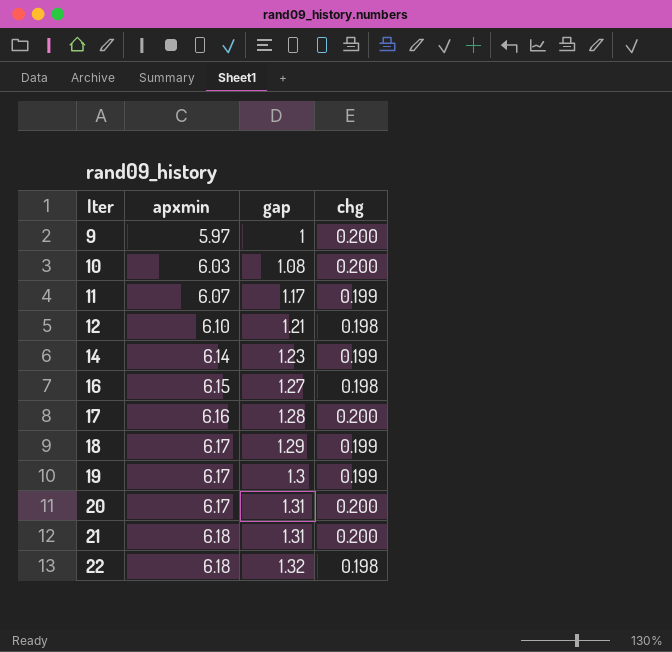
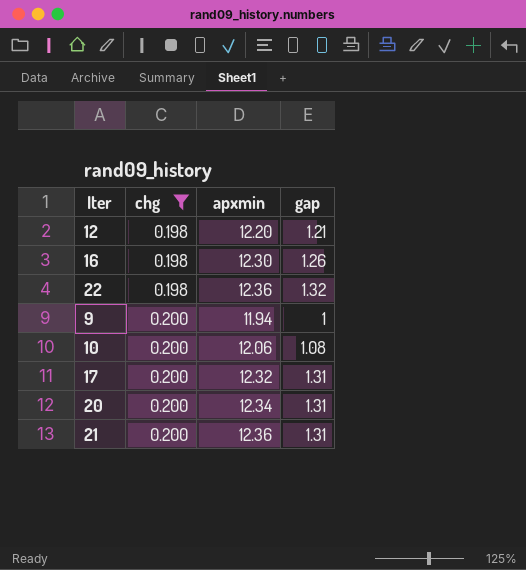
filter: none -> chg != 0.199
row order: Iter ascending -> chg ascending
column chg | position: 4 -> 2
12 | apxmin: 6.10 -> 12.20
16 | apxmin: 6.15 -> 12.30
16 | gap: 1.27 -> 1.26
22 | apxmin: 6.18 -> 12.36
9 | apxmin: 5.97 -> 11.94
10 | apxmin: 6.03 -> 12.06
17 | apxmin: 6.16 -> 12.32
17 | gap: 1.28 -> 1.31
20 | apxmin: 6.17 -> 12.34
21 | apxmin: 6.18 -> 12.36

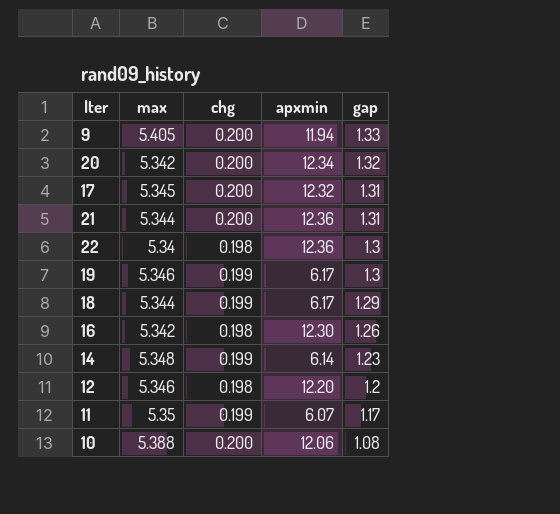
filter: chg != 0.199 -> none
row order: chg ascending -> gap descending
column max | position: none -> 2
9 | gap: 1 -> 1.33
20 | gap: 1.31 -> 1.32
22 | gap: 1.32 -> 1.3
12 | gap: 1.21 -> 1.2

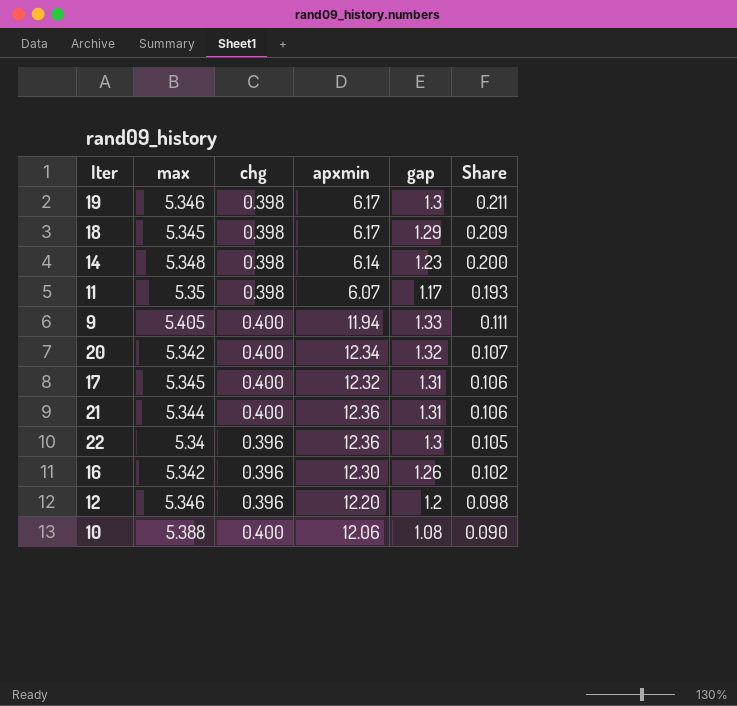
row order: gap descending -> Share descending
column Share | formula: none -> [gap] / [apxmin]
19 | chg: 0.199 -> 0.398
18 | max: 5.344 -> 5.345
18 | chg: 0.199 -> 0.398
14 | chg: 0.199 -> 0.398
11 | chg: 0.199 -> 0.398
9 | chg: 0.200 -> 0.400
20 | chg: 0.200 -> 0.400
17 | chg: 0.200 -> 0.400
21 | chg: 0.200 -> 0.400
22 | chg: 0.198 -> 0.396
16 | chg: 0.198 -> 0.396
12 | chg: 0.198 -> 0.396
10 | chg: 0.200 -> 0.400

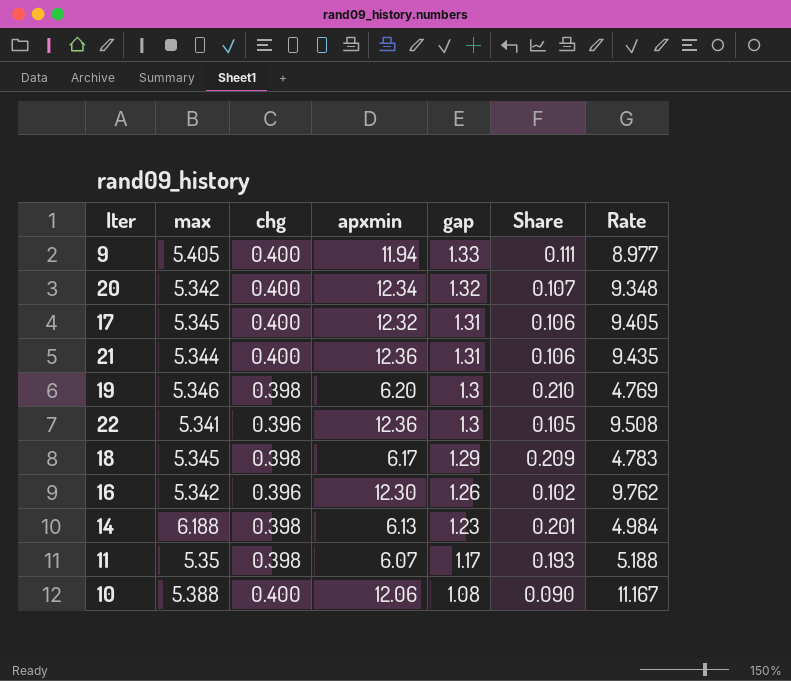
row order: Share descending -> gap descending
column Rate | formula: none -> [apxmin] / [gap]
row 12: 5.346 | 0.396 | 12.20 | 1.2 | 0.098 -> none
19 | apxmin: 6.17 -> 6.20
19 | Share: 0.211 -> 0.210
22 | max: 5.34 -> 5.341
14 | max: 5.348 -> 6.188
14 | apxmin: 6.14 -> 6.13
14 | Share: 0.200 -> 0.201

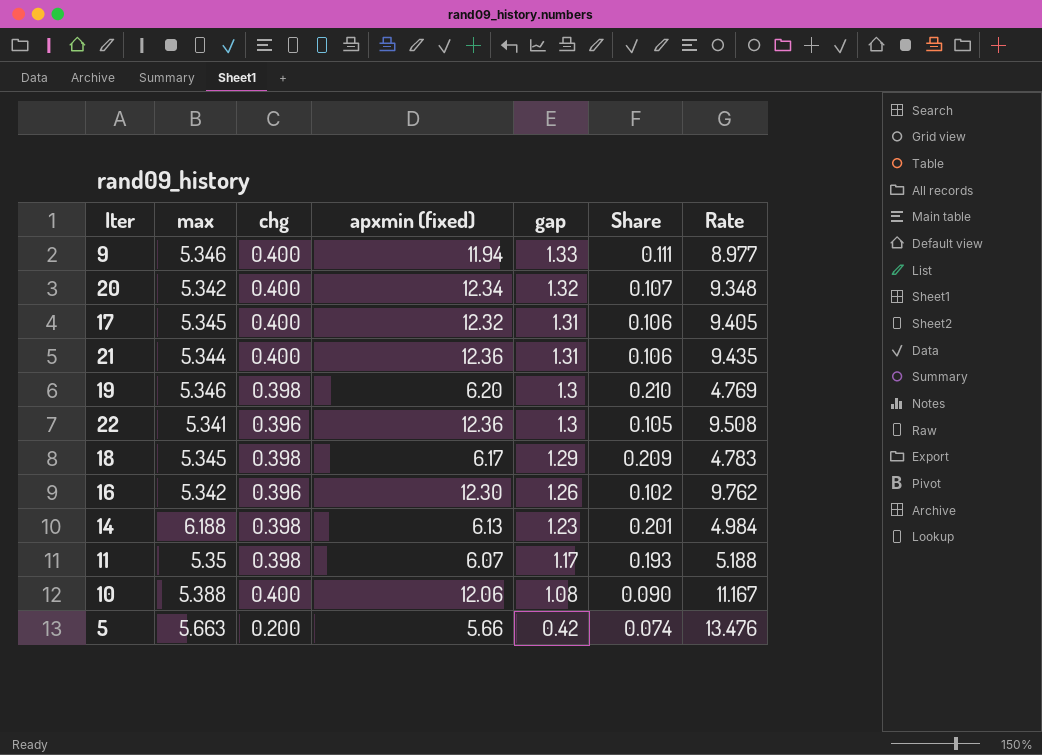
column name: apxmin -> apxmin (fixed)
9 | max: 5.405 -> 5.346
row 5: none -> 5.663 | 0.200 | 5.66 | 0.42 | 0.074 | 13.476

